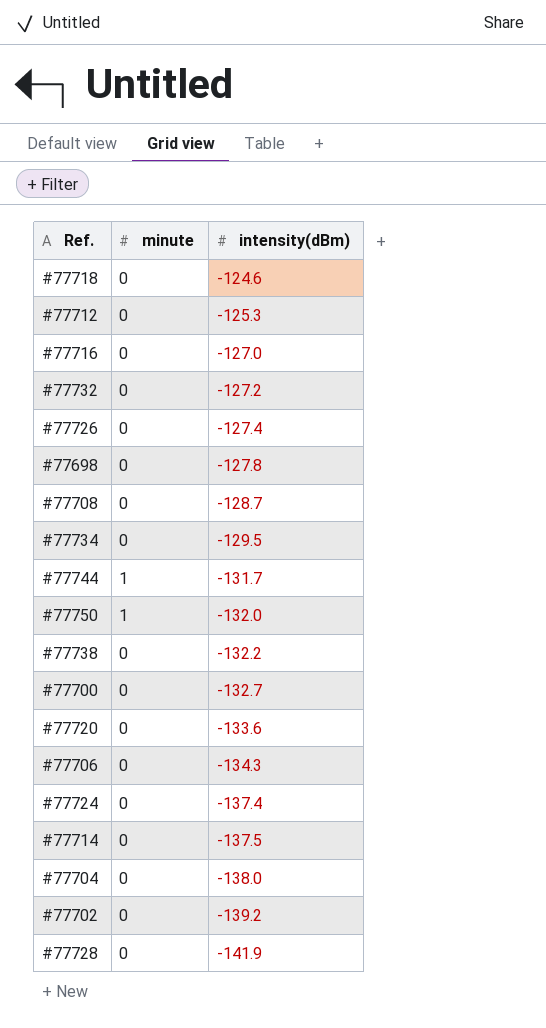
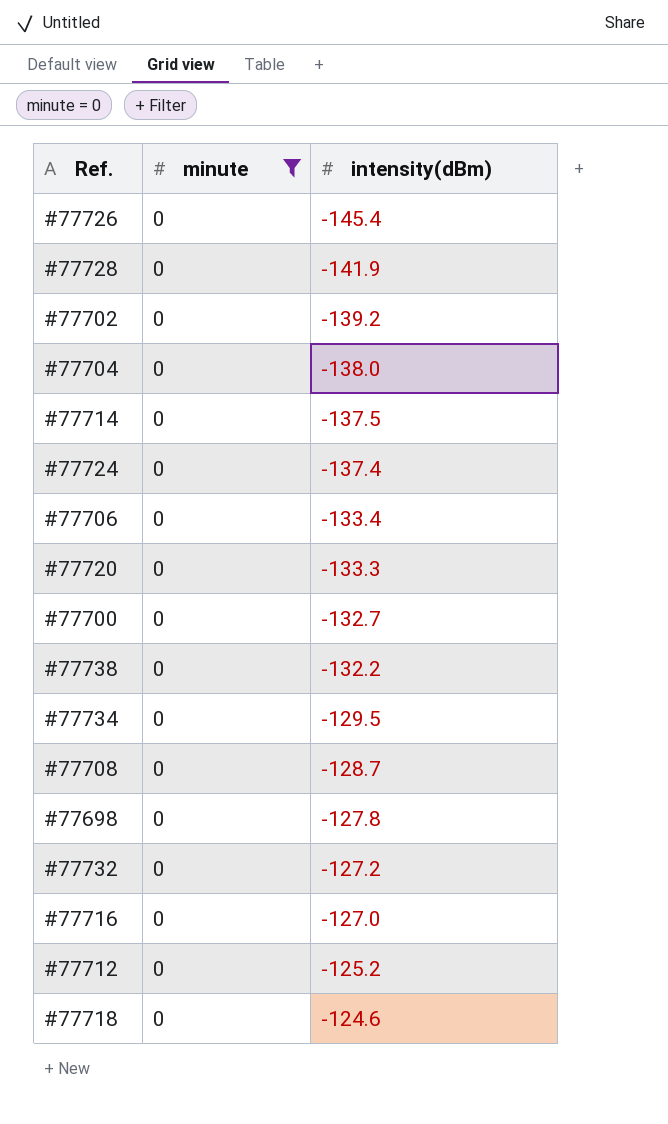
filter: none -> minute = 0
row order: intensity(dBm) descending -> intensity(dBm) ascending
#77726 | intensity(dBm): -127.4 -> -145.4
#77706 | intensity(dBm): -134.3 -> -133.4
#77720 | intensity(dBm): -133.6 -> -133.3
#77712 | intensity(dBm): -125.3 -> -125.2

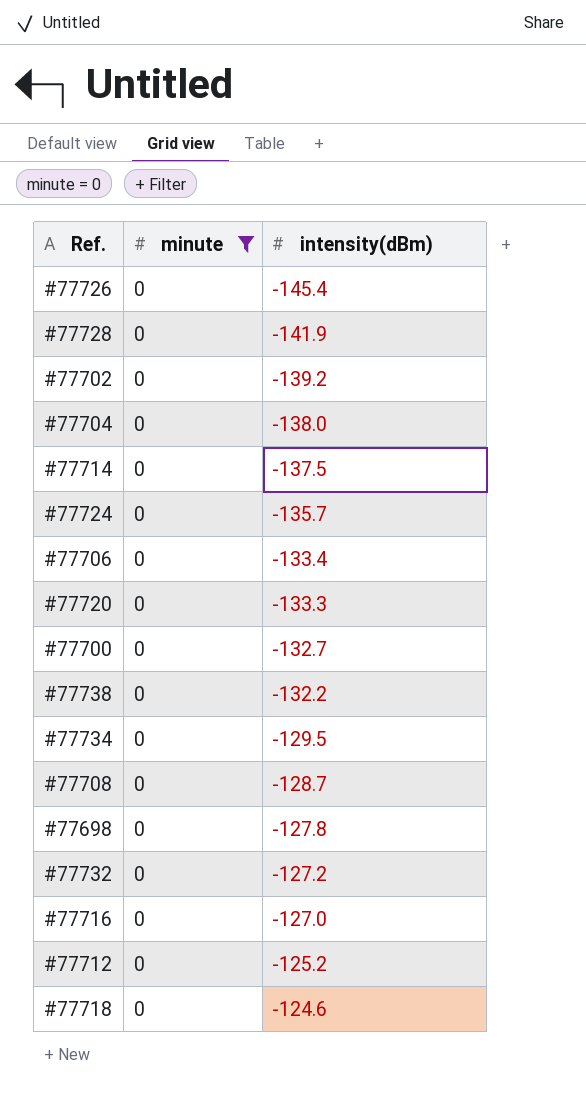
#77724 | intensity(dBm): -137.4 -> -135.7

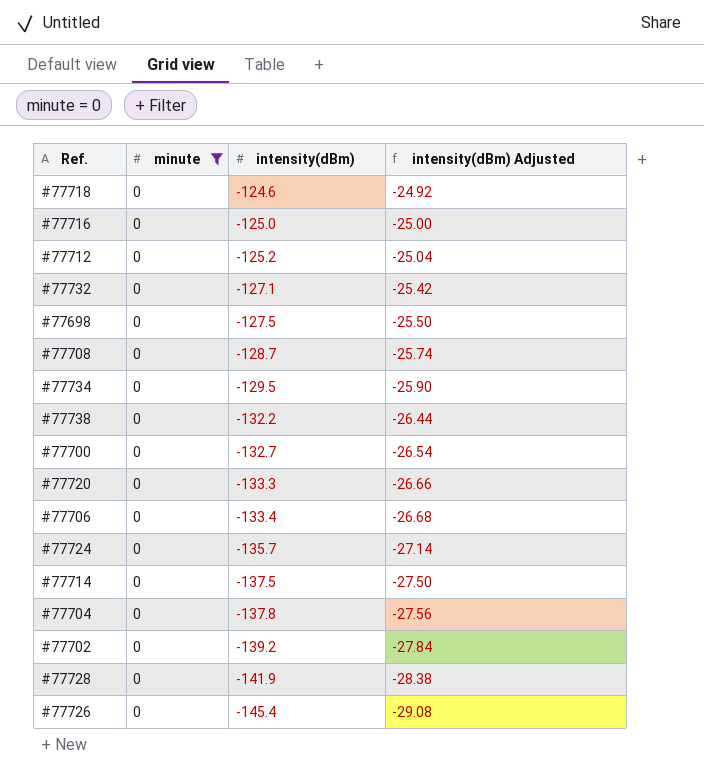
row order: intensity(dBm) ascending -> intensity(dBm) descending
column intensity(dBm) Adjusted | formula: none -> [intensity(dBm)] * 0.2
#77716 | intensity(dBm): -127.0 -> -125.0
#77732 | intensity(dBm): -127.2 -> -127.1
#77698 | intensity(dBm): -127.8 -> -127.5
#77704 | intensity(dBm): -138.0 -> -137.8

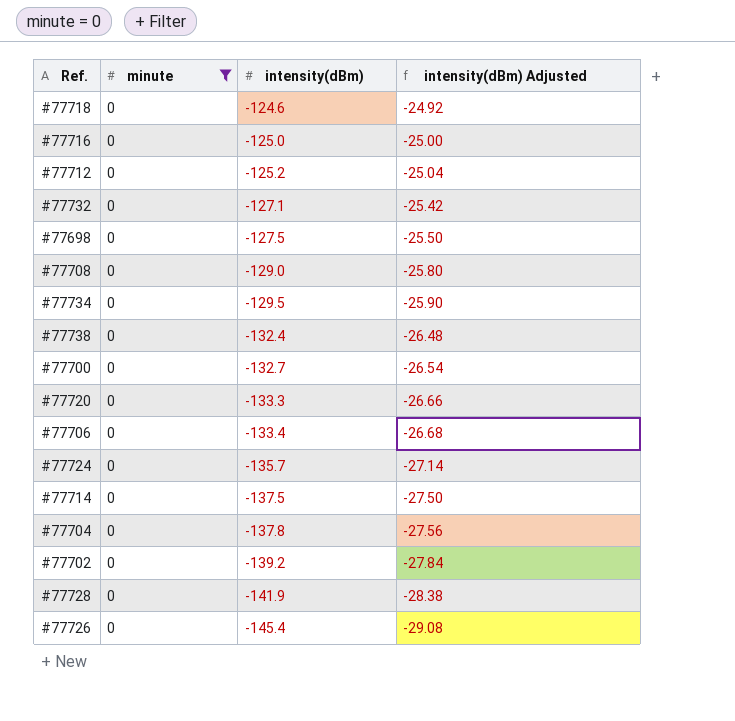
#77708 | intensity(dBm): -128.7 -> -129.0
#77708 | intensity(dBm) Adjusted: -25.74 -> -25.80
#77738 | intensity(dBm): -132.2 -> -132.4
#77738 | intensity(dBm) Adjusted: -26.44 -> -26.48

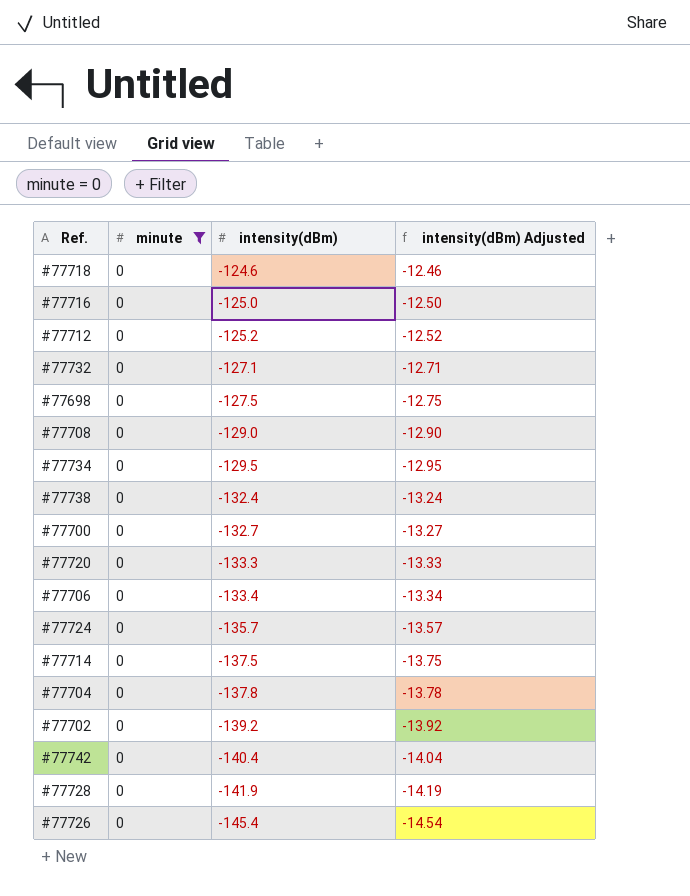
column intensity(dBm) Adjusted | formula: [intensity(dBm)] * 0.2 -> [intensity(dBm)] * 0.1
row #77742: none -> 0 | -140.4 | -14.04

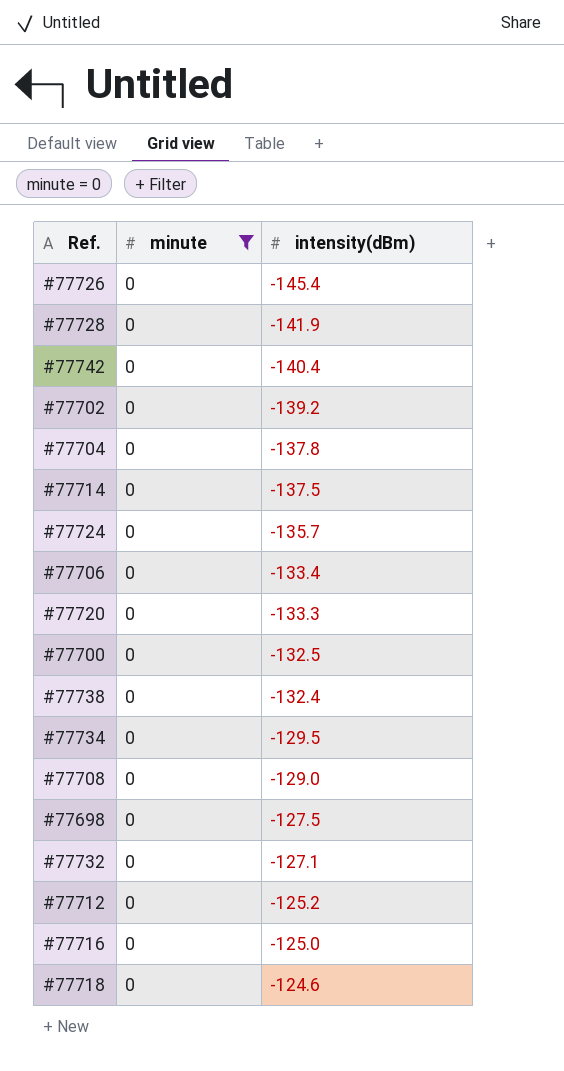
row order: intensity(dBm) descending -> intensity(dBm) ascending
column intensity(dBm) Adjusted | formula: [intensity(dBm)] * 0.1 -> none
#77700 | intensity(dBm): -132.7 -> -132.5

